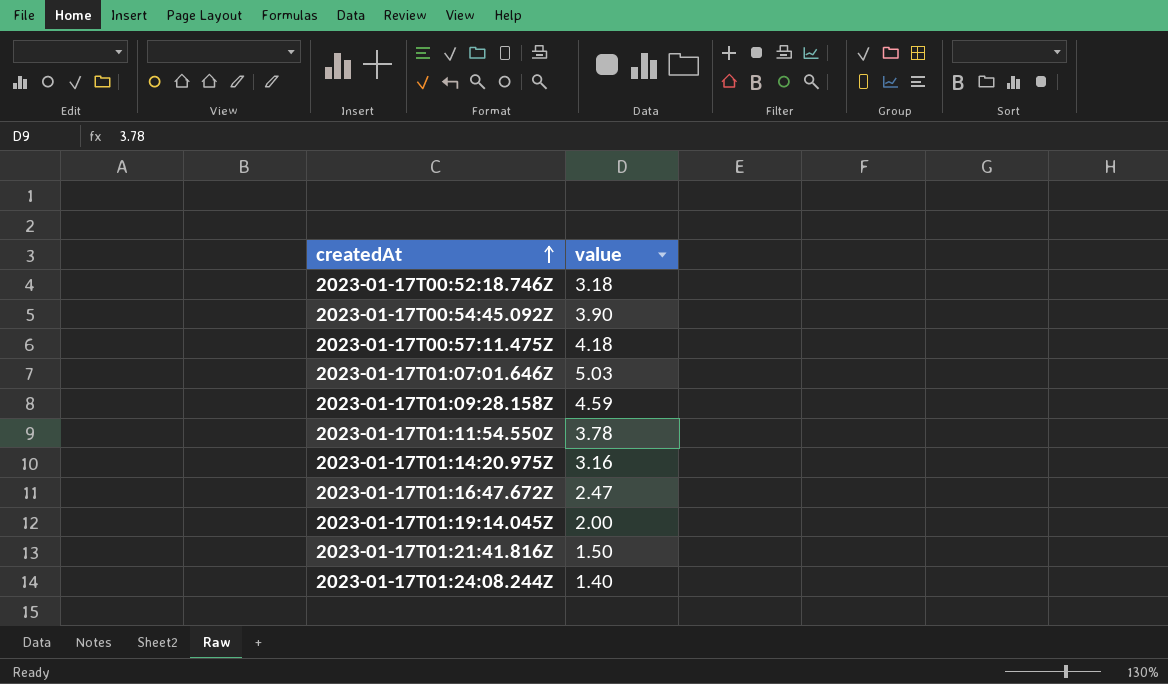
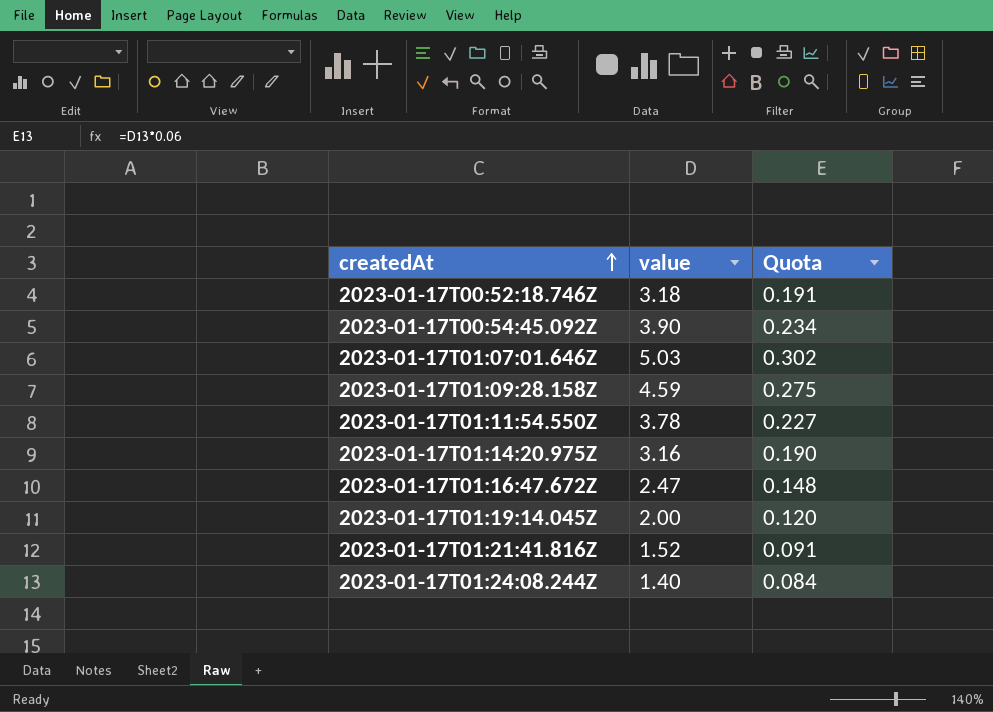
column Quota | formula: none -> [value] * 0.06
row 2023-01-17T00:57:11.475Z: 4.18 -> none
2023-01-17T01:21:41.816Z | value: 1.50 -> 1.52

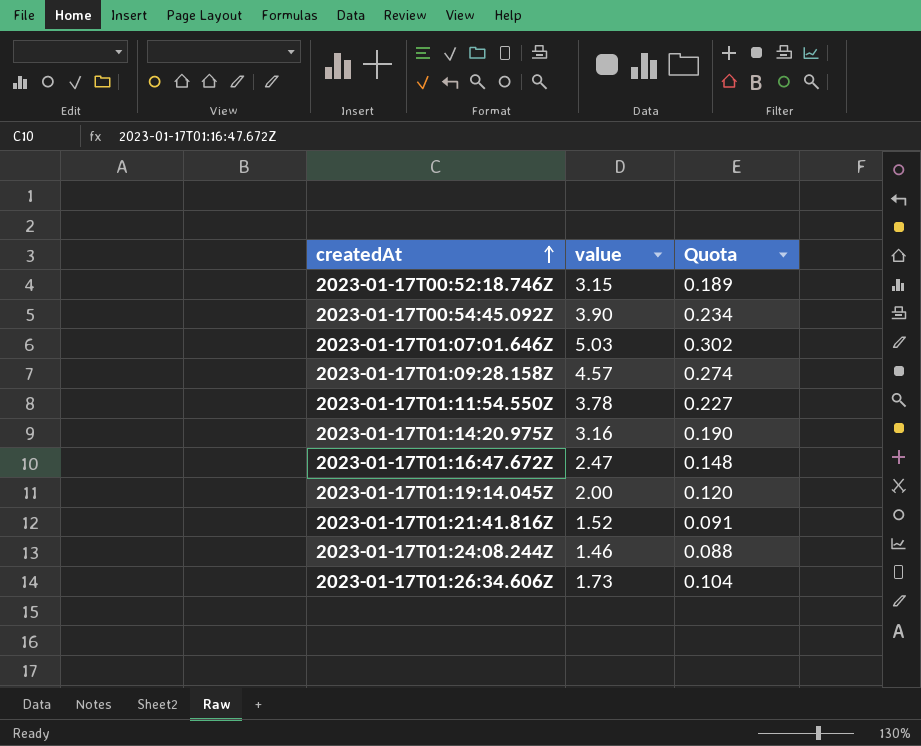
2023-01-17T00:52:18.746Z | value: 3.18 -> 3.15
2023-01-17T00:52:18.746Z | Quota: 0.191 -> 0.189
2023-01-17T01:09:28.158Z | value: 4.59 -> 4.57
2023-01-17T01:09:28.158Z | Quota: 0.275 -> 0.274
2023-01-17T01:24:08.244Z | value: 1.40 -> 1.46
2023-01-17T01:24:08.244Z | Quota: 0.084 -> 0.088
row 2023-01-17T01:26:34.606Z: none -> 1.73 | 0.104

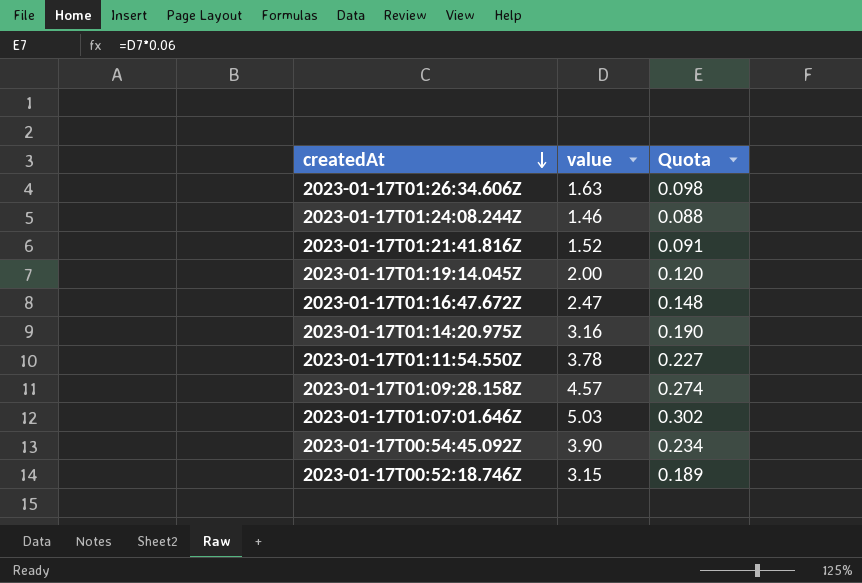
row order: createdAt ascending -> createdAt descending
2023-01-17T01:26:34.606Z | value: 1.73 -> 1.63
2023-01-17T01:26:34.606Z | Quota: 0.104 -> 0.098

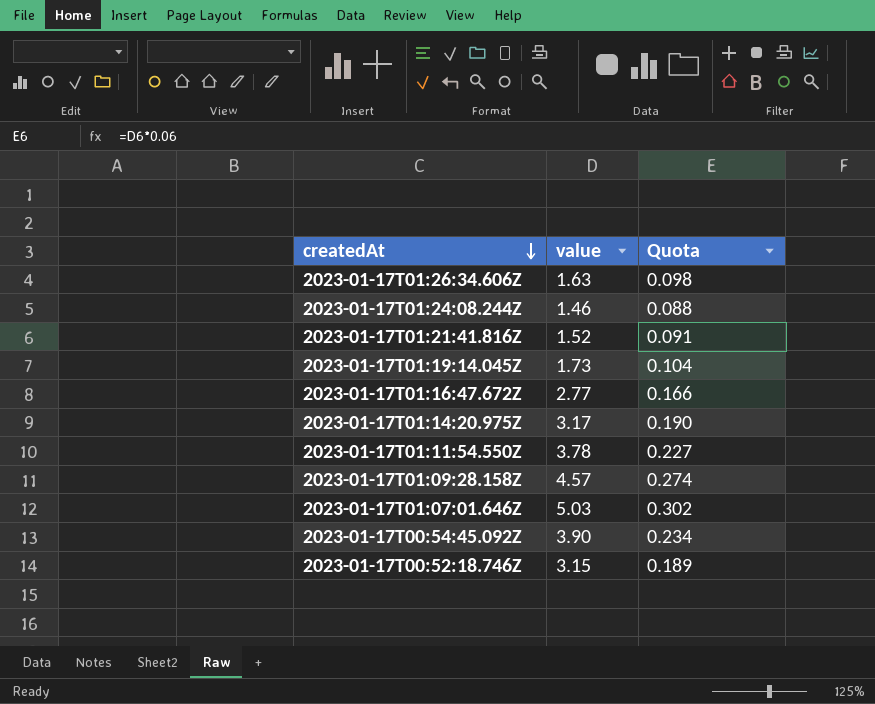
2023-01-17T01:19:14.045Z | value: 2.00 -> 1.73
2023-01-17T01:19:14.045Z | Quota: 0.120 -> 0.104
2023-01-17T01:16:47.672Z | value: 2.47 -> 2.77
2023-01-17T01:16:47.672Z | Quota: 0.148 -> 0.166
2023-01-17T01:14:20.975Z | value: 3.16 -> 3.17

